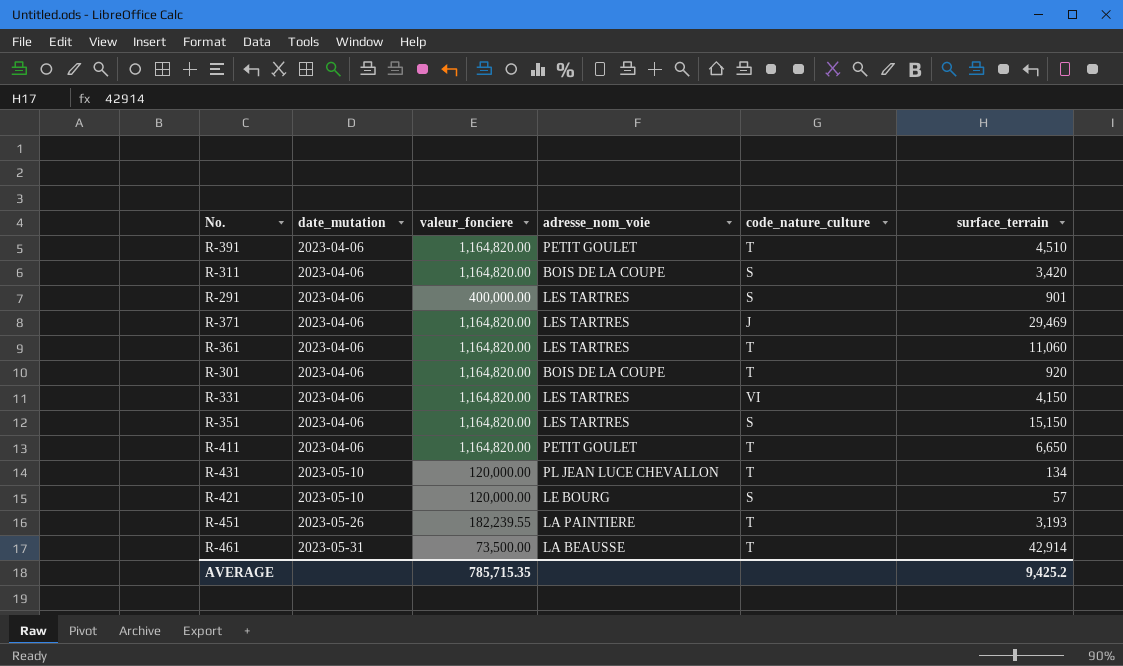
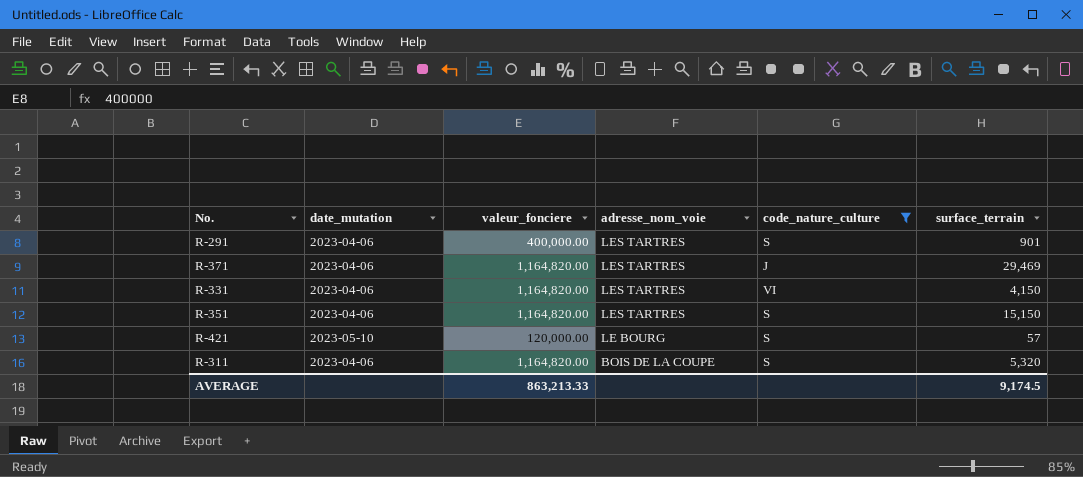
filter: none -> code_nature_culture != T
row order: date_mutation ascending -> adresse_nom_voie descending
R-311 | surface_terrain: 3,420 -> 5,320
AVERAGE | valeur_fonciere: 785,715.35 -> 863,213.33
AVERAGE | surface_terrain: 9,425.2 -> 9,174.5

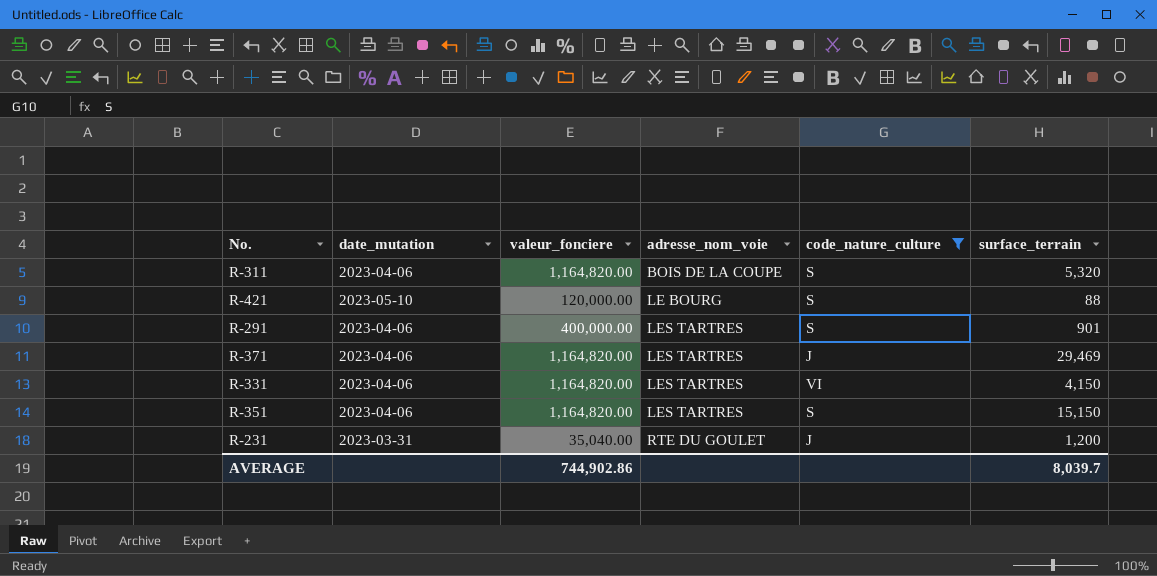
row order: adresse_nom_voie descending -> adresse_nom_voie ascending
R-421 | surface_terrain: 57 -> 88
row R-231: none -> 2023-03-31 | 35,040.00 | RTE DU GOULET | J | 1,200
AVERAGE | valeur_fonciere: 863,213.33 -> 744,902.86
AVERAGE | surface_terrain: 9,174.5 -> 8,039.7

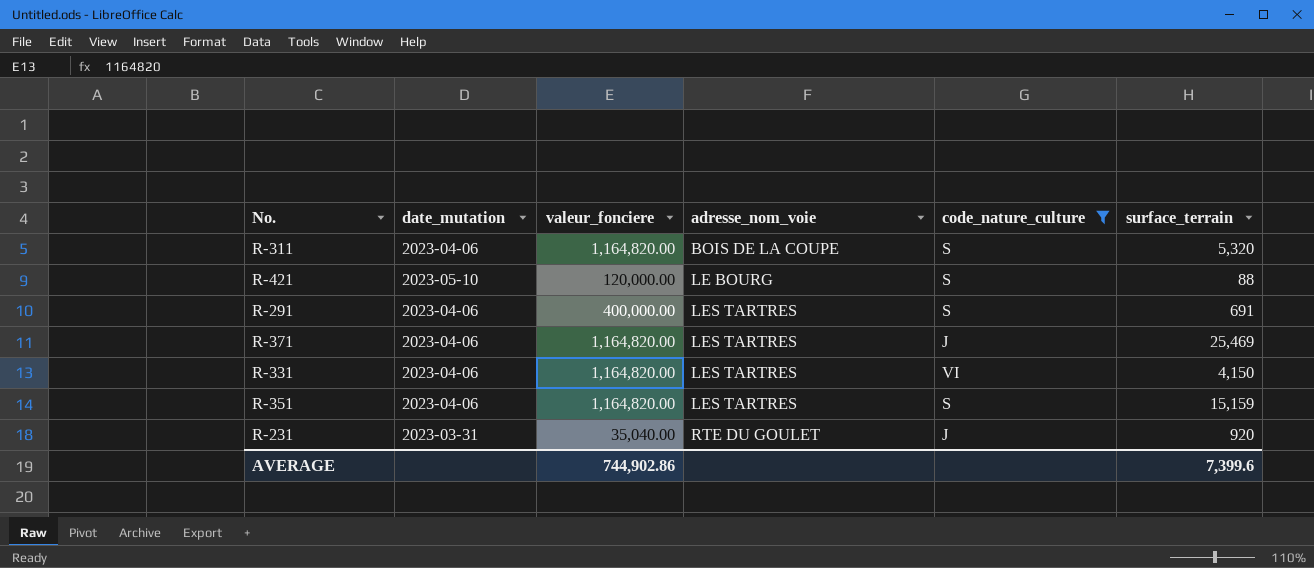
R-291 | surface_terrain: 901 -> 691
R-371 | surface_terrain: 29,469 -> 25,469
R-351 | surface_terrain: 15,150 -> 15,159
R-231 | surface_terrain: 1,200 -> 920
AVERAGE | surface_terrain: 8,039.7 -> 7,399.6

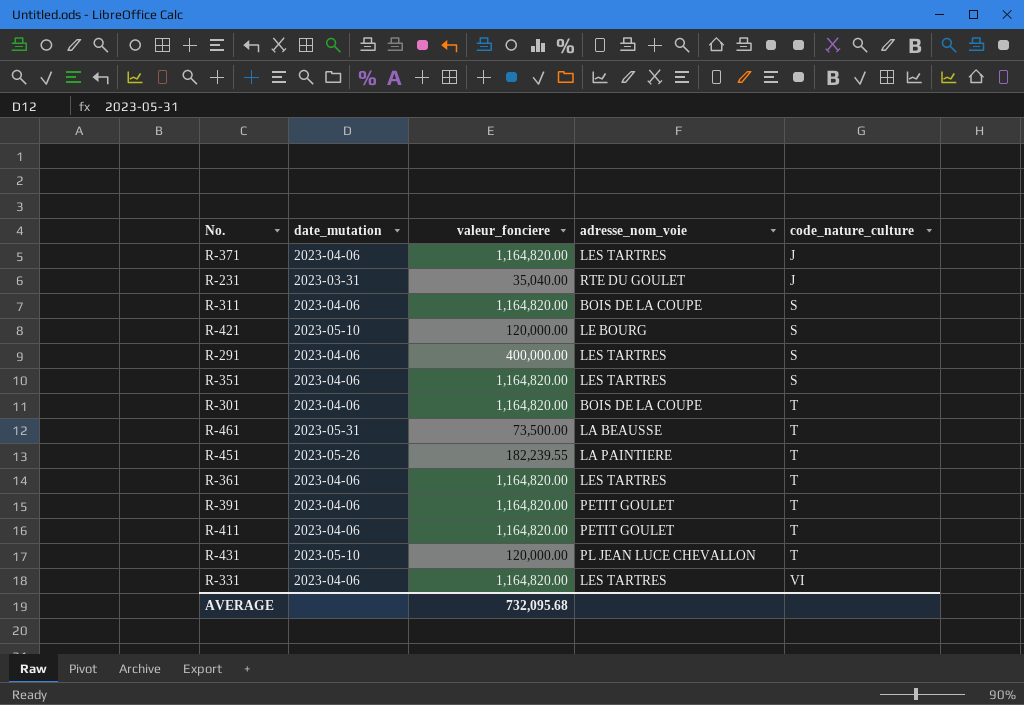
filter: code_nature_culture != T -> none
row order: adresse_nom_voie ascending -> code_nature_culture ascending
column surface_terrain | position: 6 -> none
AVERAGE | valeur_fonciere: 744,902.86 -> 732,095.68

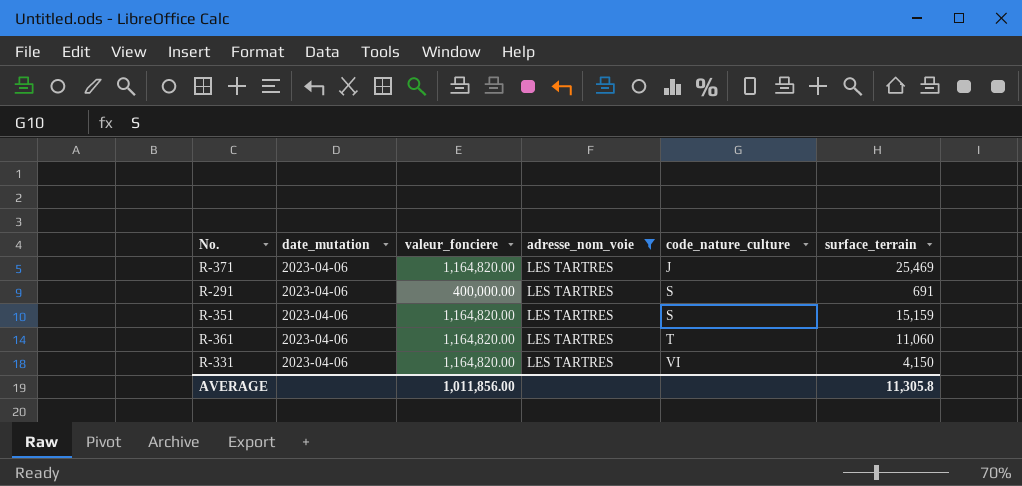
filter: none -> adresse_nom_voie = LES TARTRES
column surface_terrain | position: none -> 6
AVERAGE | valeur_fonciere: 732,095.68 -> 1,011,856.00

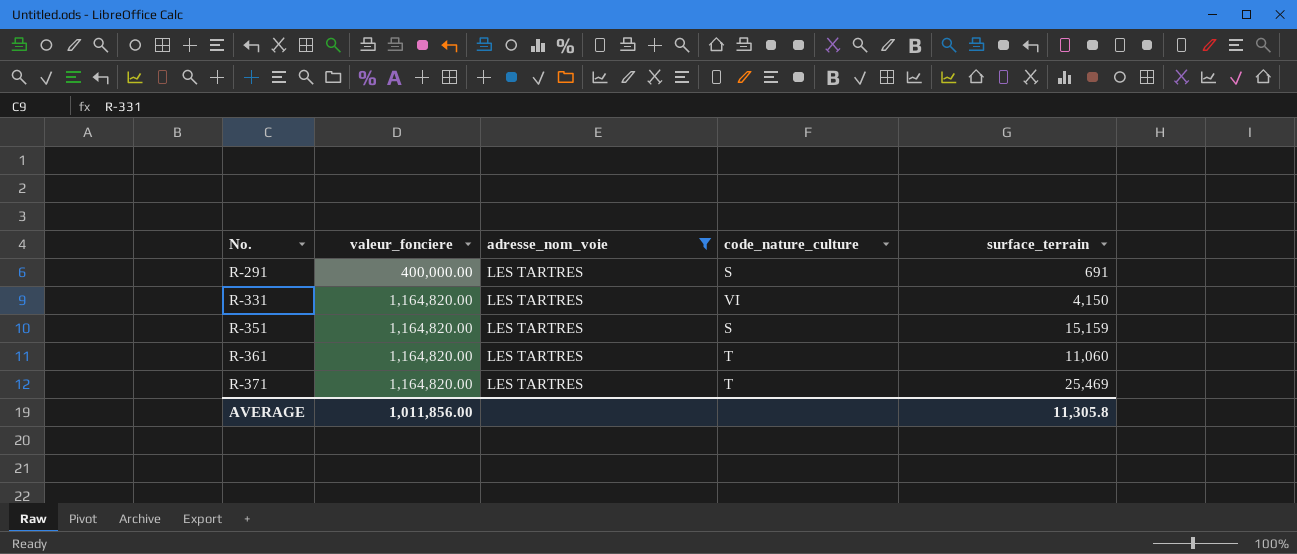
row order: code_nature_culture ascending -> No. ascending
column date_mutation | position: 2 -> none
R-371 | code_nature_culture: J -> T

